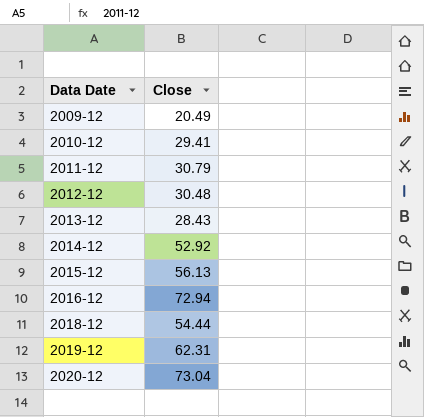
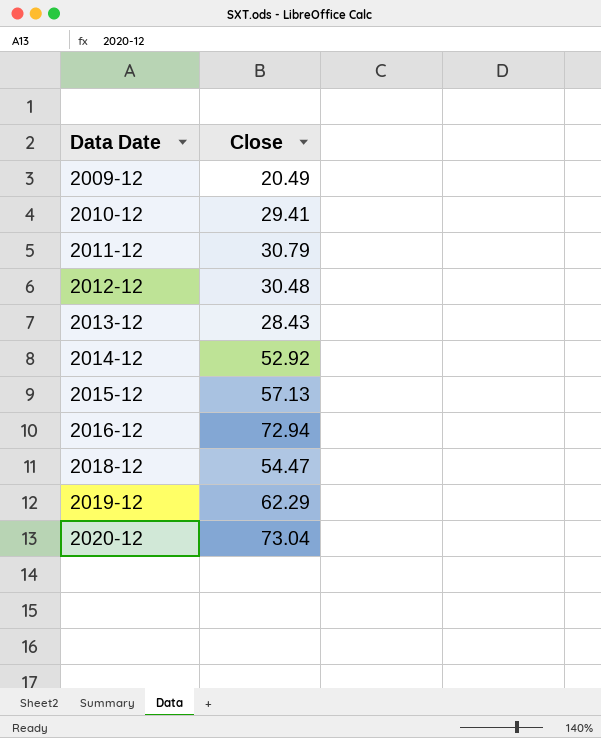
2015-12 | Close: 56.13 -> 57.13
2018-12 | Close: 54.44 -> 54.47
2019-12 | Close: 62.31 -> 62.29

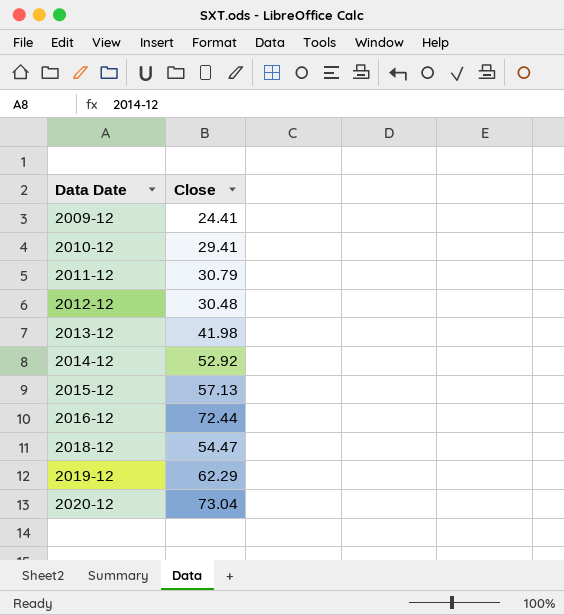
2009-12 | Close: 20.49 -> 24.41
2013-12 | Close: 28.43 -> 41.98
2016-12 | Close: 72.94 -> 72.44

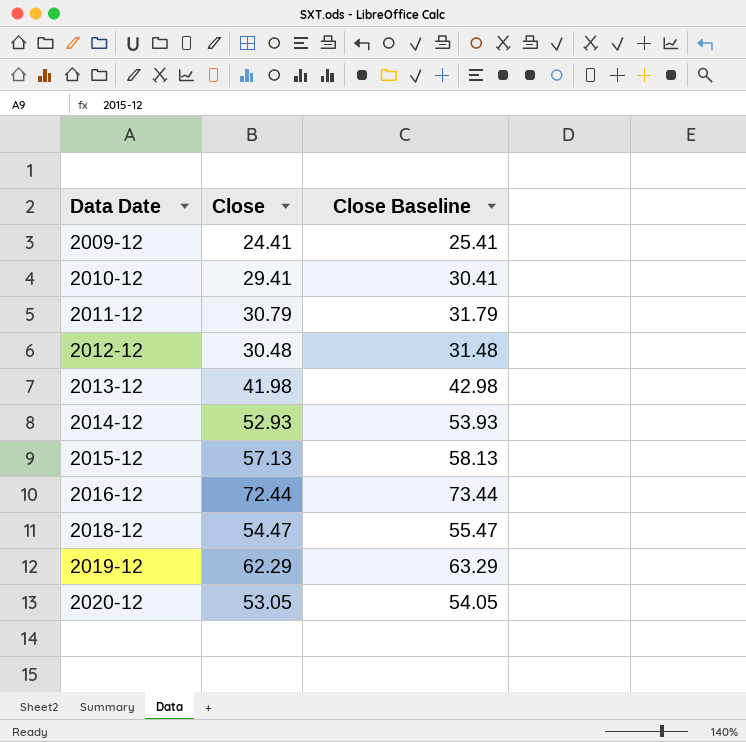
column Close Baseline | formula: none -> [Close] + 1
2014-12 | Close: 52.92 -> 52.93
2020-12 | Close: 73.04 -> 53.05

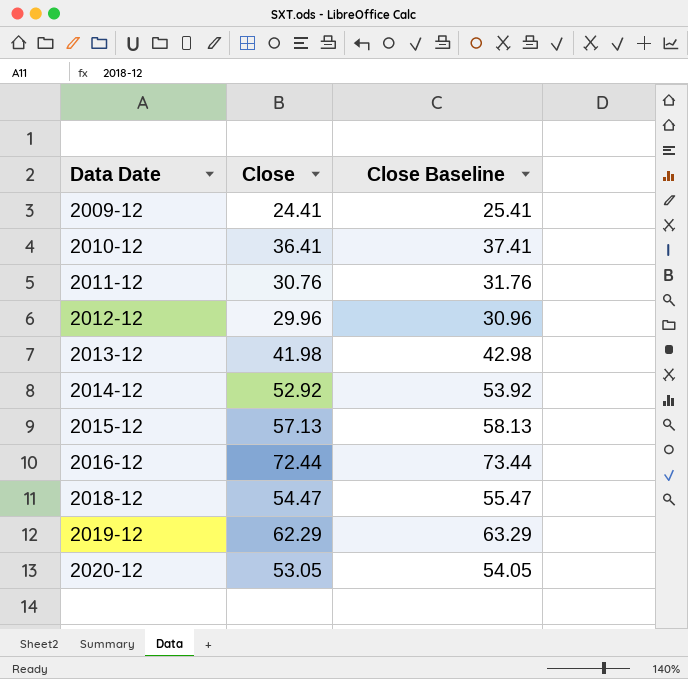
2010-12 | Close: 29.41 -> 36.41
2010-12 | Close Baseline: 30.41 -> 37.41
2011-12 | Close: 30.79 -> 30.76
2011-12 | Close Baseline: 31.79 -> 31.76
2012-12 | Close: 30.48 -> 29.96
2012-12 | Close Baseline: 31.48 -> 30.96
2014-12 | Close: 52.93 -> 52.92
2014-12 | Close Baseline: 53.93 -> 53.92

